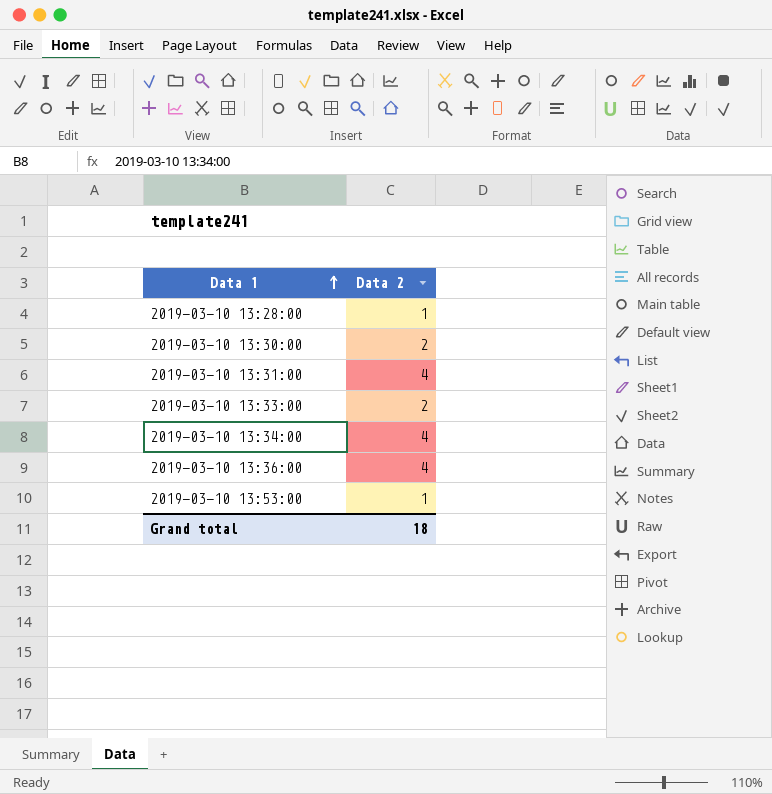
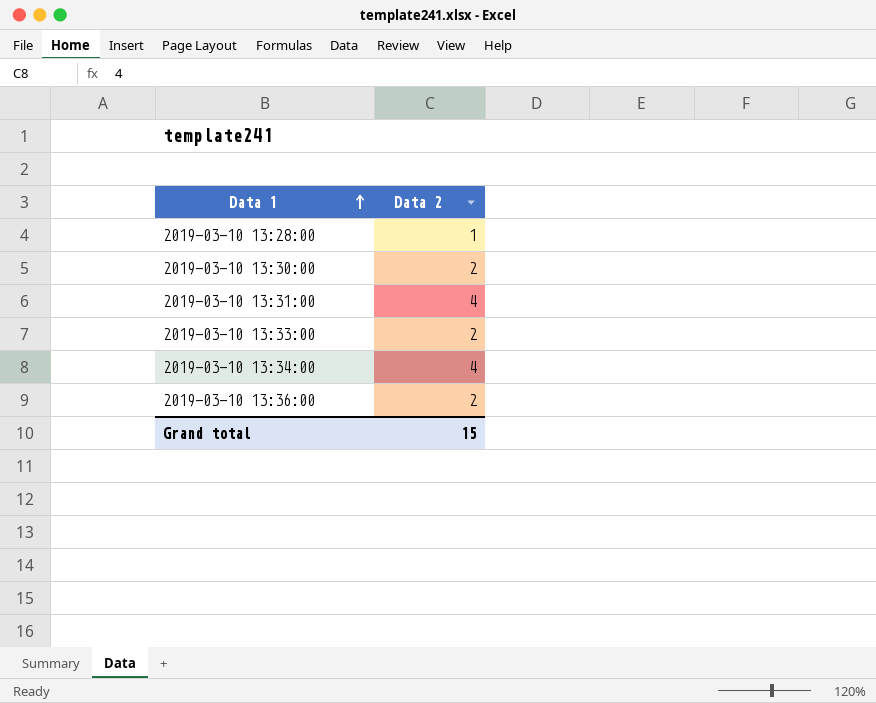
row 2019-03-10 13:53:00: 1 -> none
2019-03-10 13:36:00 | Data 2: 4 -> 2
Grand total | Data 2: 18 -> 15

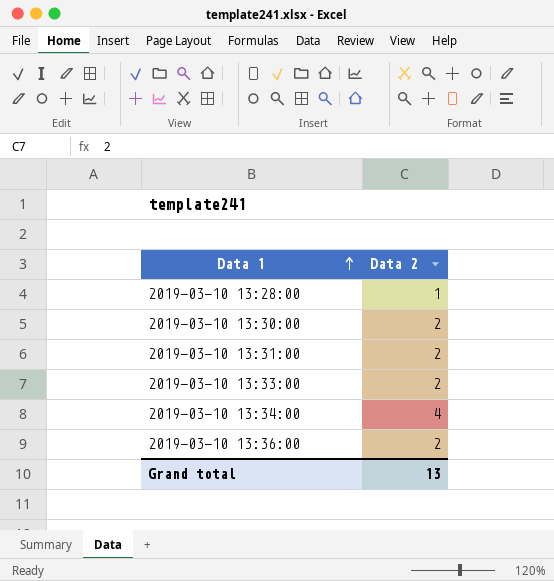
2019-03-10 13:31:00 | Data 2: 4 -> 2
Grand total | Data 2: 15 -> 13

